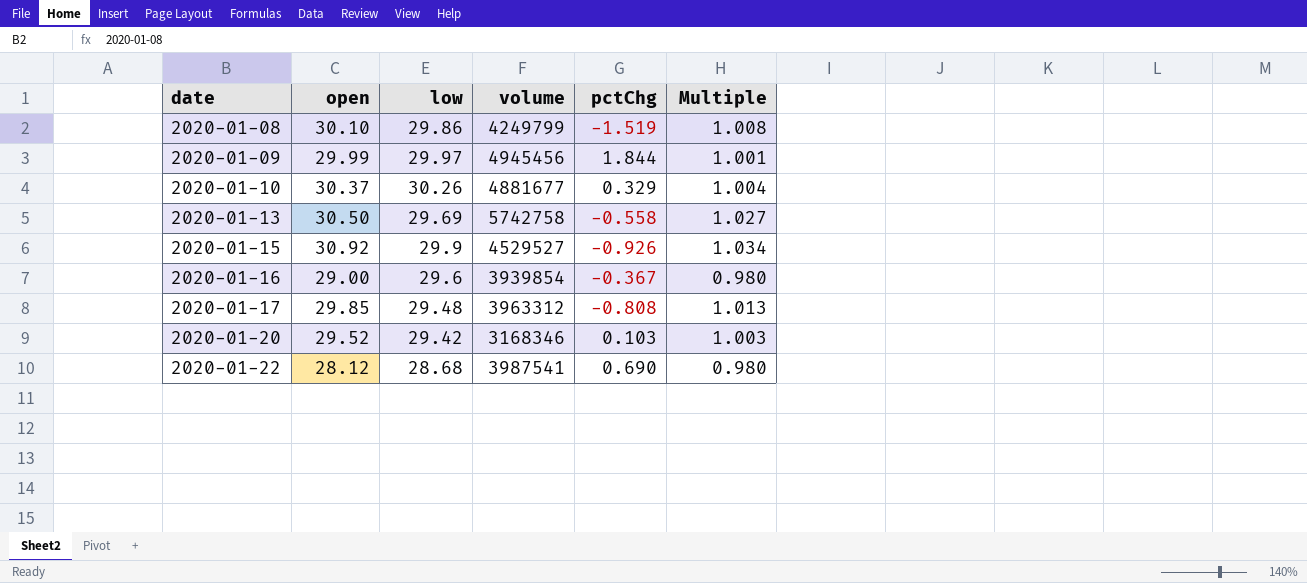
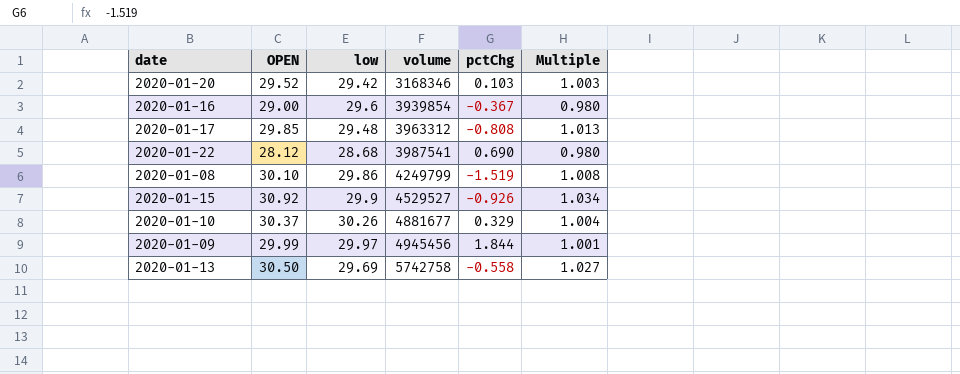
row order: date ascending -> volume ascending
column name: open -> OPEN

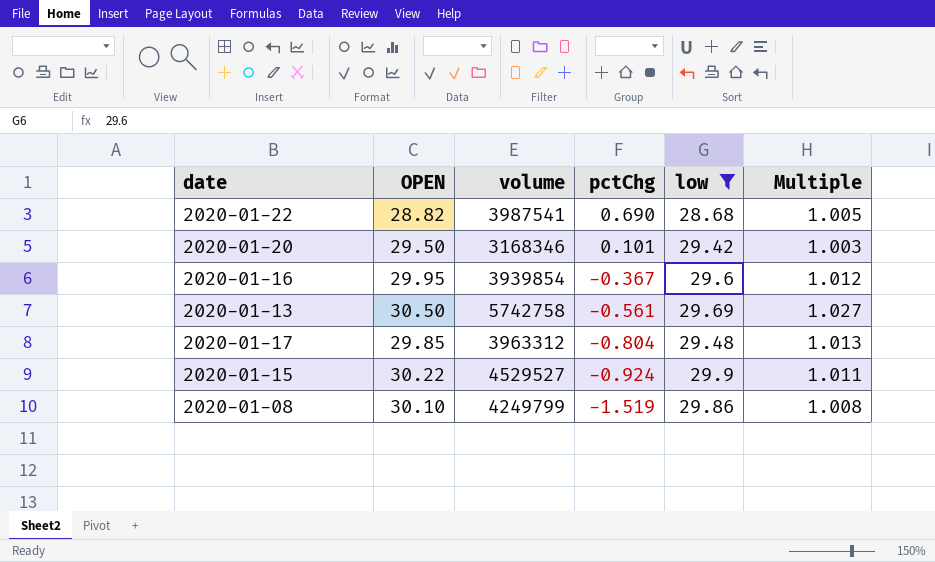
filter: none -> low <= 29.9
row order: volume ascending -> pctChg descending
column low | position: 3 -> 5
2020-01-22 | OPEN: 28.12 -> 28.82
2020-01-22 | Multiple: 0.980 -> 1.005
2020-01-20 | OPEN: 29.52 -> 29.50
2020-01-20 | pctChg: 0.103 -> 0.101
2020-01-16 | OPEN: 29.00 -> 29.95
2020-01-16 | Multiple: 0.980 -> 1.012
2020-01-13 | pctChg: -0.558 -> -0.561
2020-01-17 | pctChg: -0.808 -> -0.804
2020-01-15 | OPEN: 30.92 -> 30.22
2020-01-15 | pctChg: -0.926 -> -0.924
2020-01-15 | Multiple: 1.034 -> 1.011

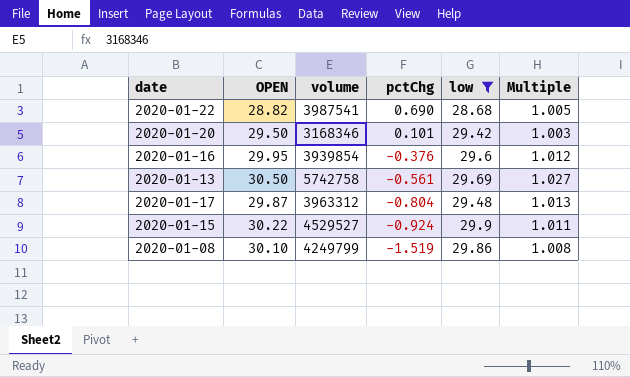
2020-01-16 | pctChg: -0.367 -> -0.376
2020-01-17 | OPEN: 29.85 -> 29.87

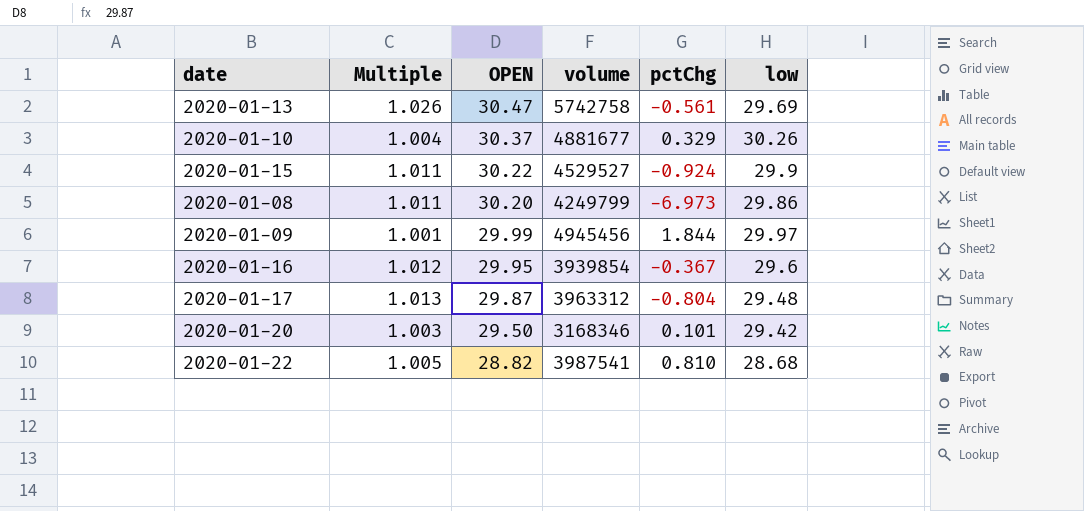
filter: low <= 29.9 -> none
row order: pctChg descending -> OPEN descending
column Multiple | position: 6 -> 2
2020-01-13 | Multiple: 1.027 -> 1.026
2020-01-13 | OPEN: 30.50 -> 30.47
2020-01-08 | Multiple: 1.008 -> 1.011
2020-01-08 | OPEN: 30.10 -> 30.20
2020-01-08 | pctChg: -1.519 -> -6.973
2020-01-16 | pctChg: -0.376 -> -0.367
2020-01-22 | pctChg: 0.690 -> 0.810

